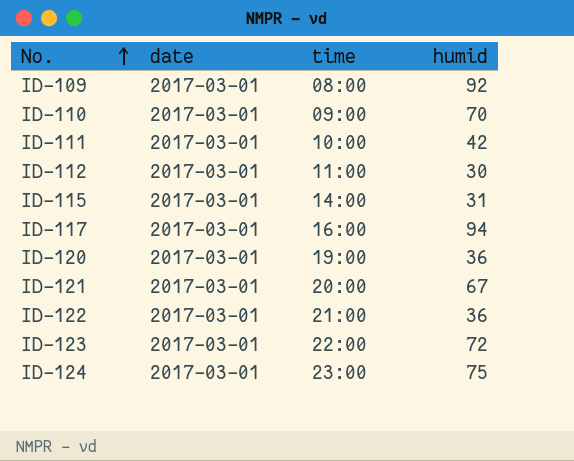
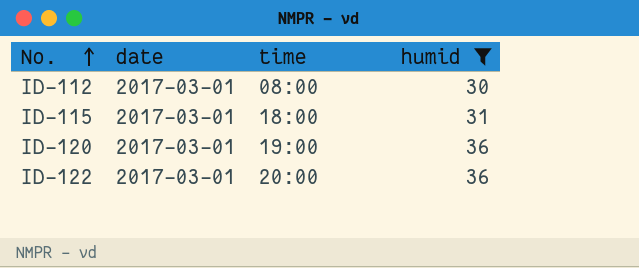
filter: none -> humid <= 36
ID-112 | time: 11:00 -> 08:00
ID-115 | time: 14:00 -> 18:00
ID-122 | time: 21:00 -> 20:00

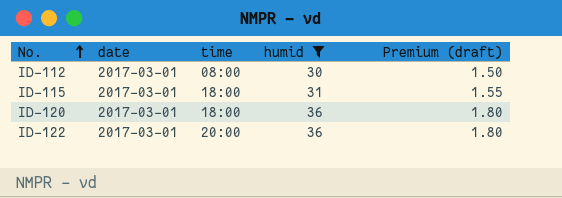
column Premium (draft) | formula: none -> [humid] * 0.05
ID-120 | time: 19:00 -> 18:00

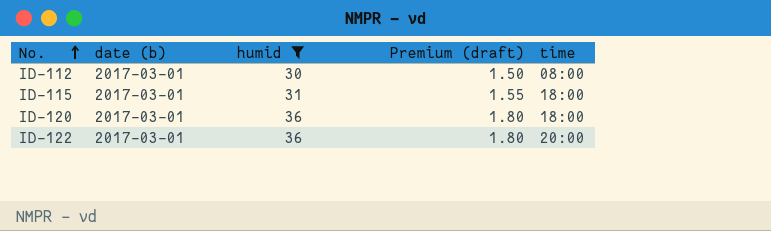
column name: date -> date (b)
column time | position: 3 -> 5

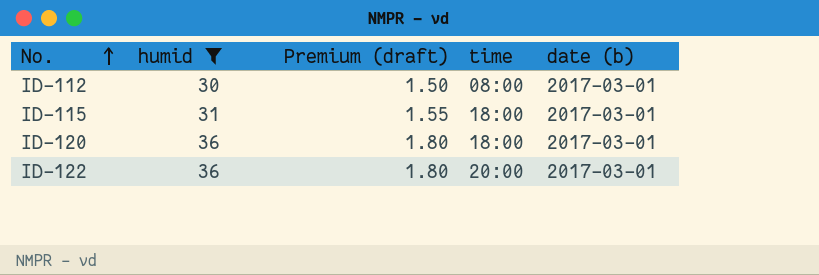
column date (b) | position: 2 -> 5

